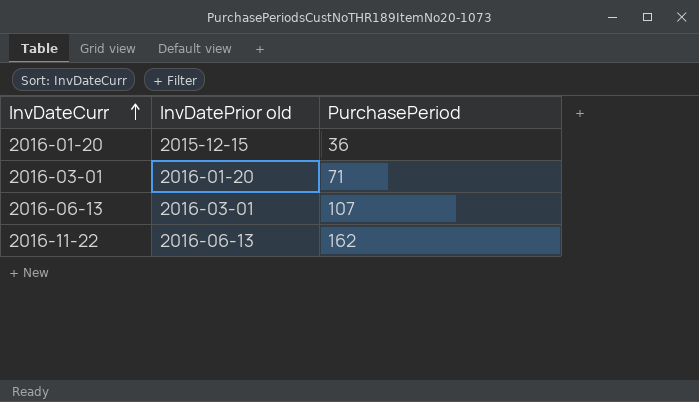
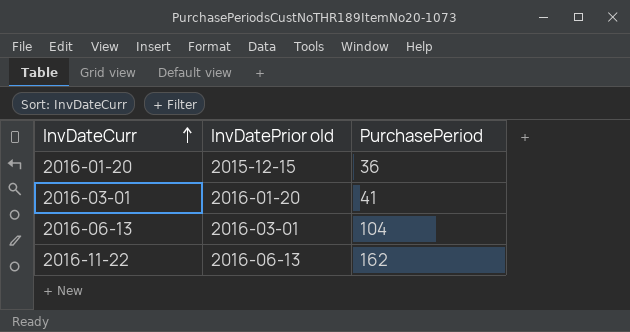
2016-03-01 | PurchasePeriod: 71 -> 41
2016-06-13 | PurchasePeriod: 107 -> 104

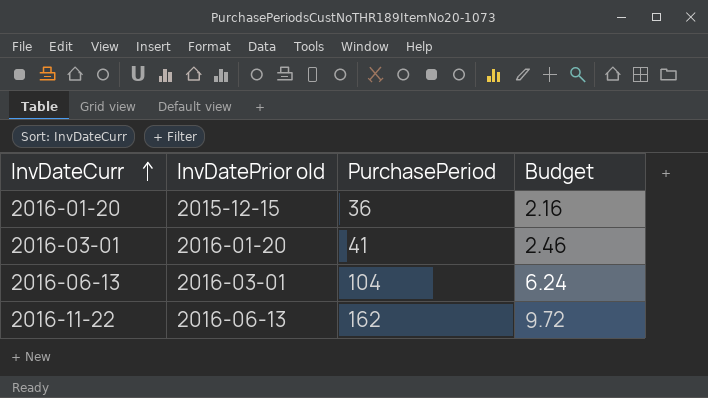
column Budget | formula: none -> [PurchasePeriod] * 0.06

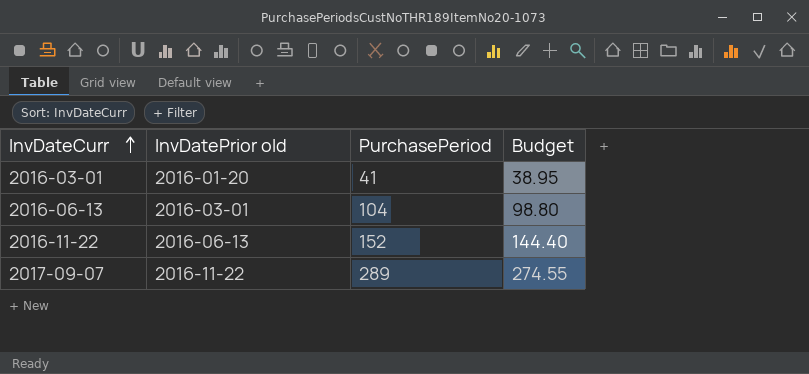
column Budget | formula: [PurchasePeriod] * 0.06 -> [PurchasePeriod] * 0.95
row 2016-01-20: 2015-12-15 | 36 | 2.16 -> none
2016-11-22 | PurchasePeriod: 162 -> 152
row 2017-09-07: none -> 2016-11-22 | 289 | 274.55

